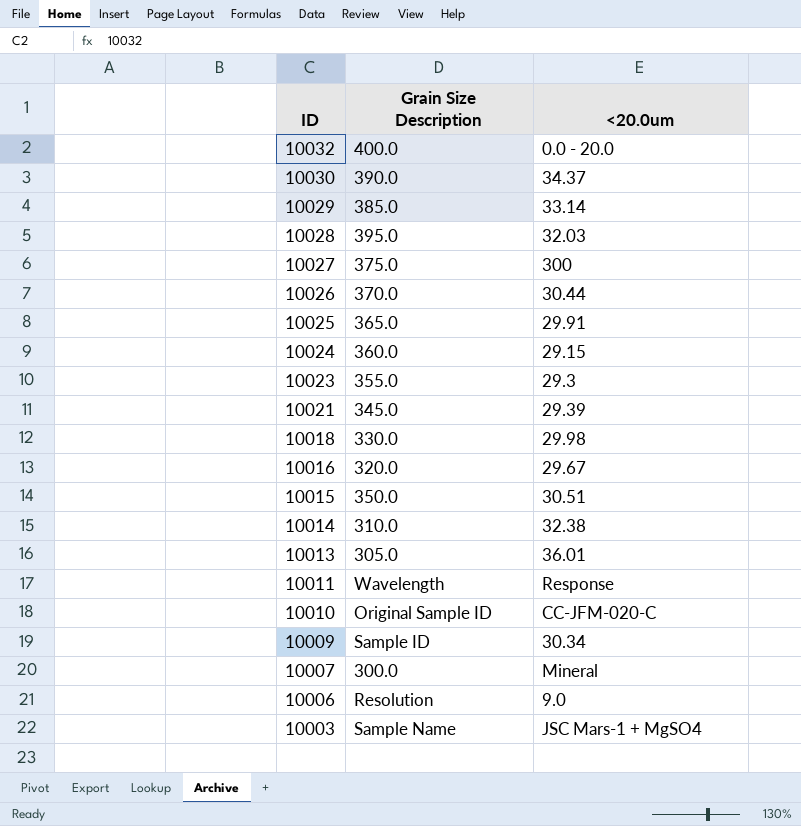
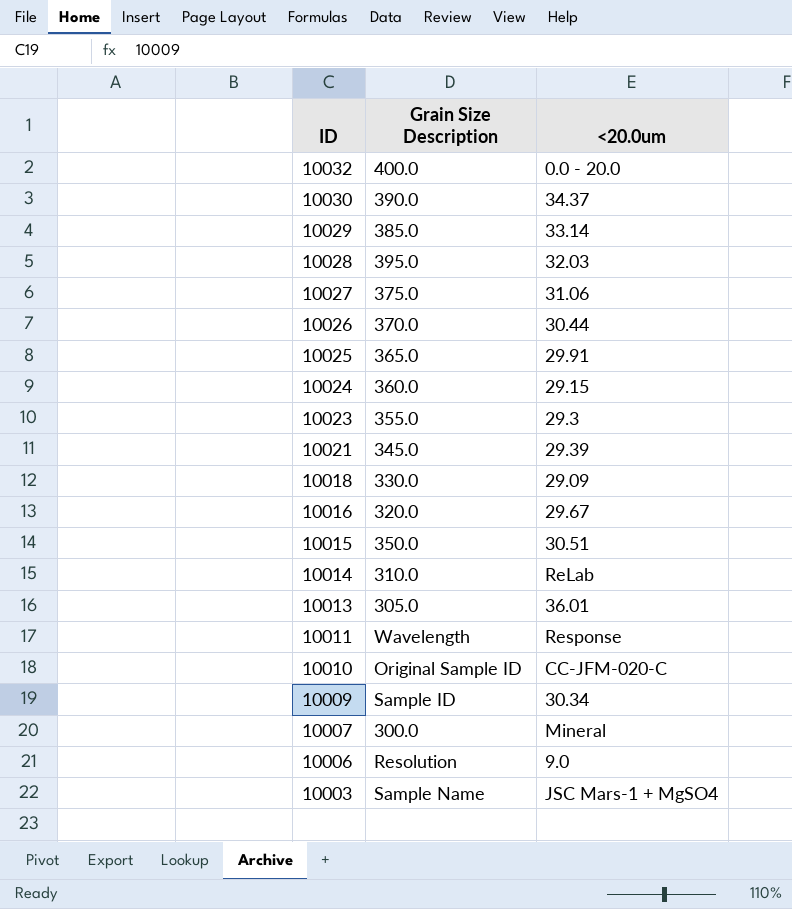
10027 | <20.0um: 300 -> 31.06
10018 | <20.0um: 29.98 -> 29.09
10014 | <20.0um: 32.38 -> ReLab

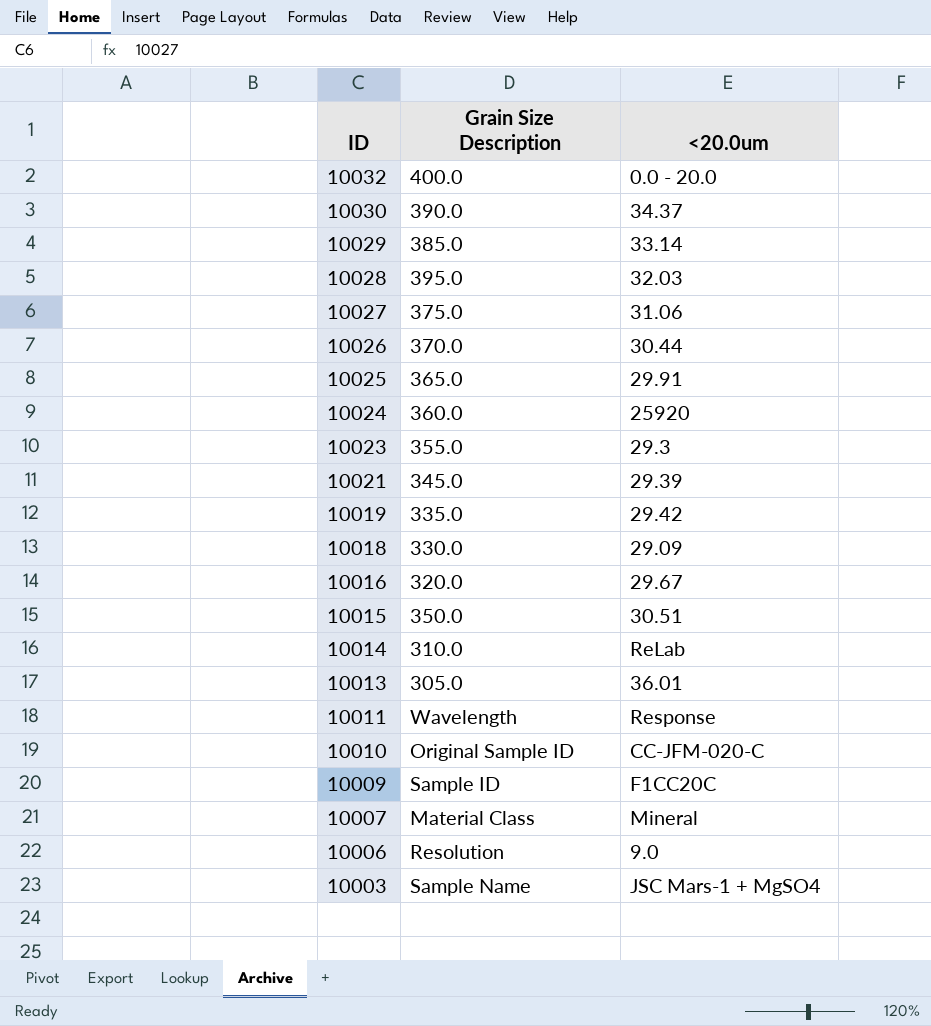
10024 | <20.0um: 29.15 -> 25920
row 10019: none -> 335.0 | 29.42
10009 | <20.0um: 30.34 -> F1CC20C
10007 | Grain Size Description: 300.0 -> Material Class

